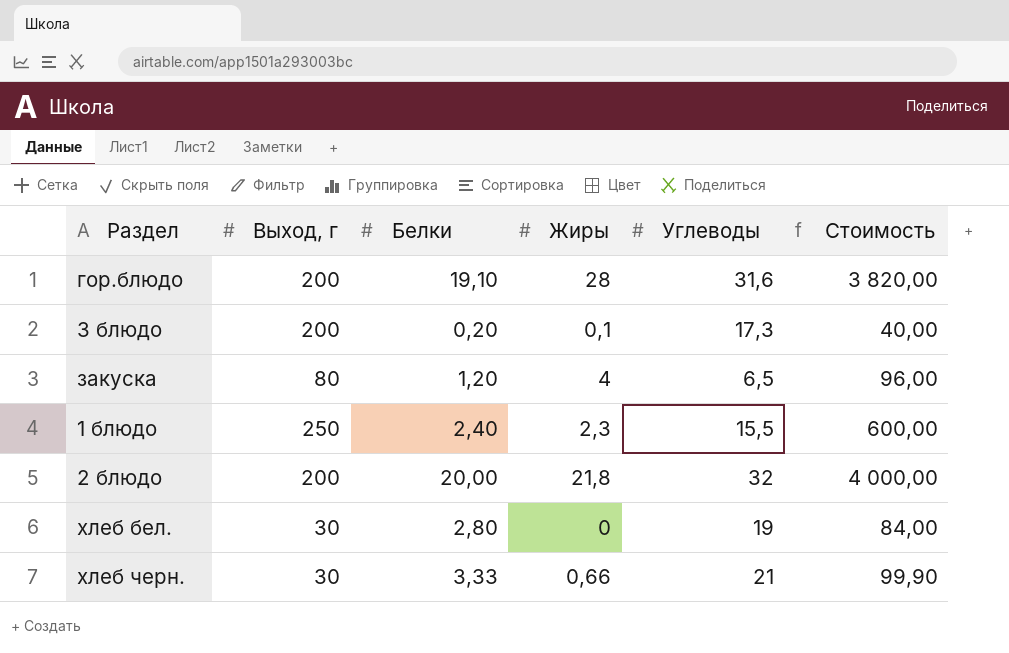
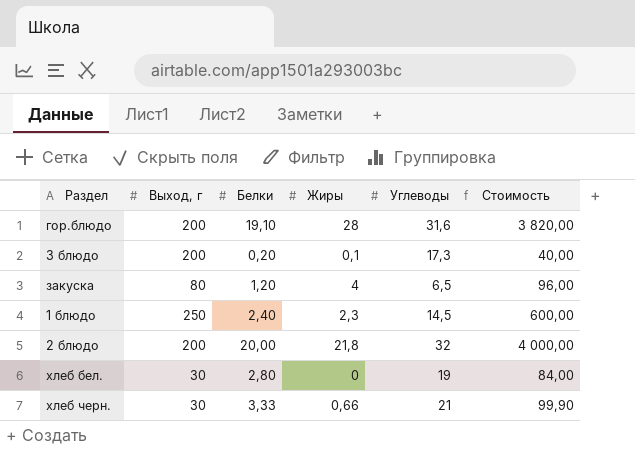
1 блюдо | Углеводы: 15,5 -> 14,5

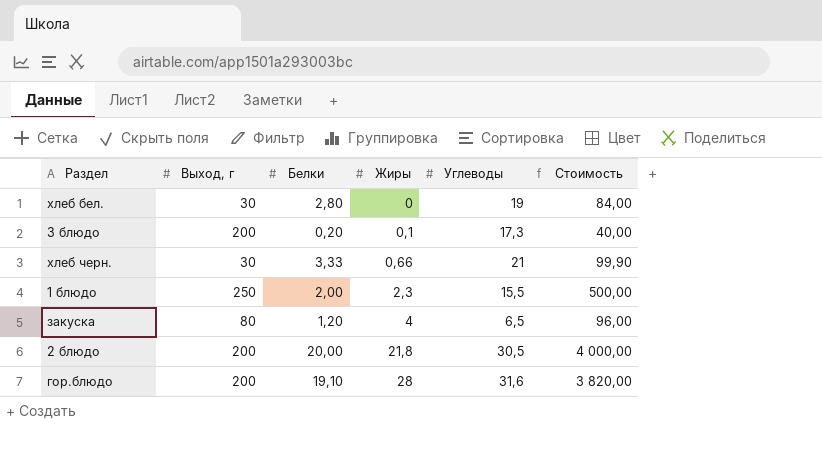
row order: none -> Жиры ascending
1 блюдо | Белки: 2,40 -> 2,00
1 блюдо | Углеводы: 14,5 -> 15,5
1 блюдо | Стоимость: 600,00 -> 500,00
2 блюдо | Углеводы: 32 -> 30,5

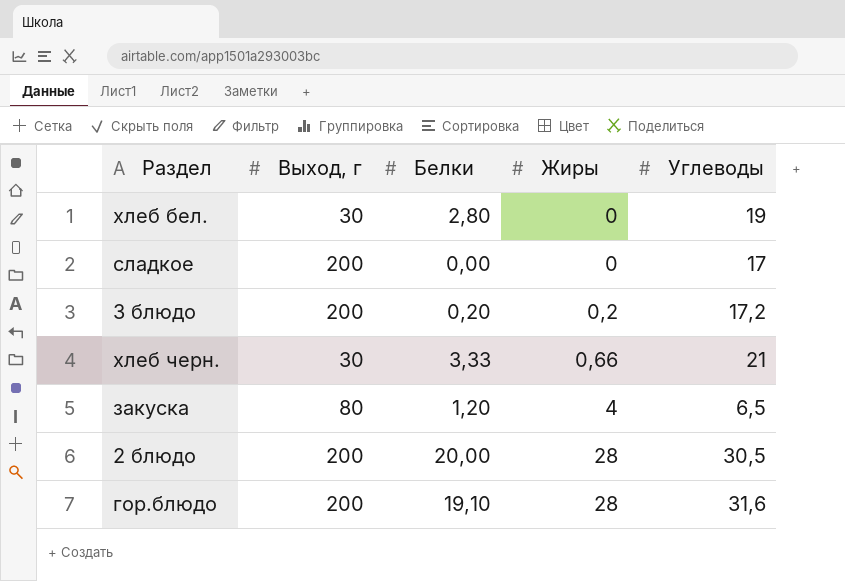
column Стоимость | formula: [Выход, г] * [Белки] -> none
row 1 блюдо: 250 | 2,00 | 2,3 | 15,5 | 500,00 -> none
row сладкое: none -> 200 | 0,00 | 0 | 17
3 блюдо | Жиры: 0,1 -> 0,2
3 блюдо | Углеводы: 17,3 -> 17,2
2 блюдо | Жиры: 21,8 -> 28

